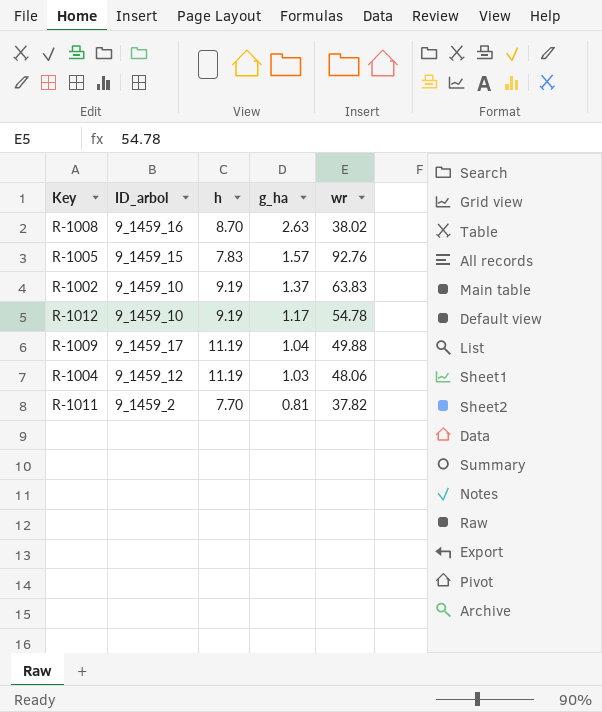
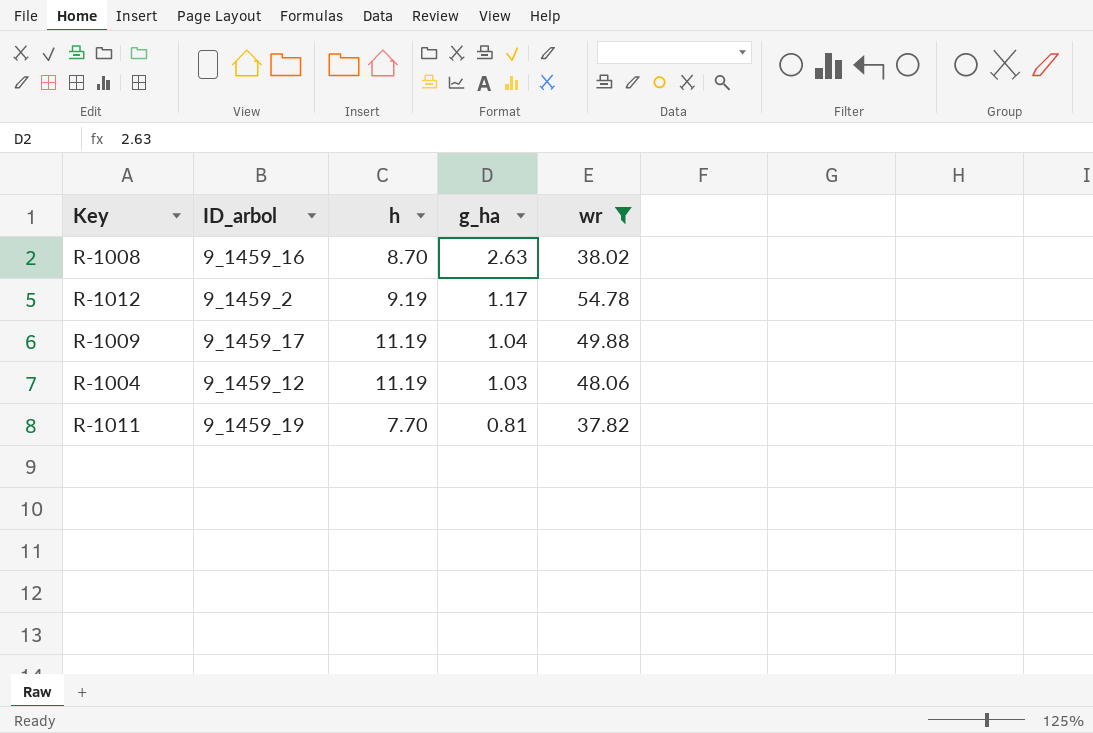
filter: none -> wr <= 54.78
R-1012 | ID_arbol: 9_1459_10 -> 9_1459_2
R-1011 | ID_arbol: 9_1459_2 -> 9_1459_19

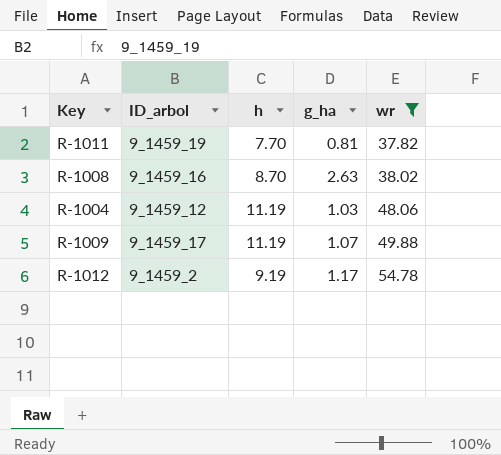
row order: g_ha descending -> wr ascending
R-1009 | g_ha: 1.04 -> 1.07

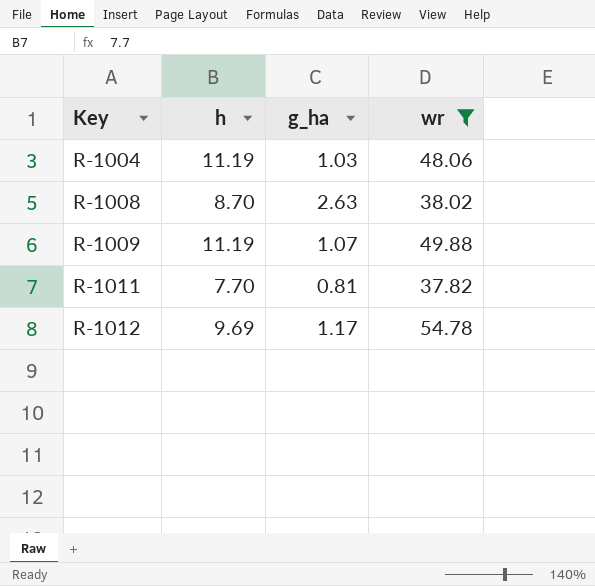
row order: wr ascending -> Key ascending
column ID_arbol | position: 2 -> none
R-1012 | h: 9.19 -> 9.69

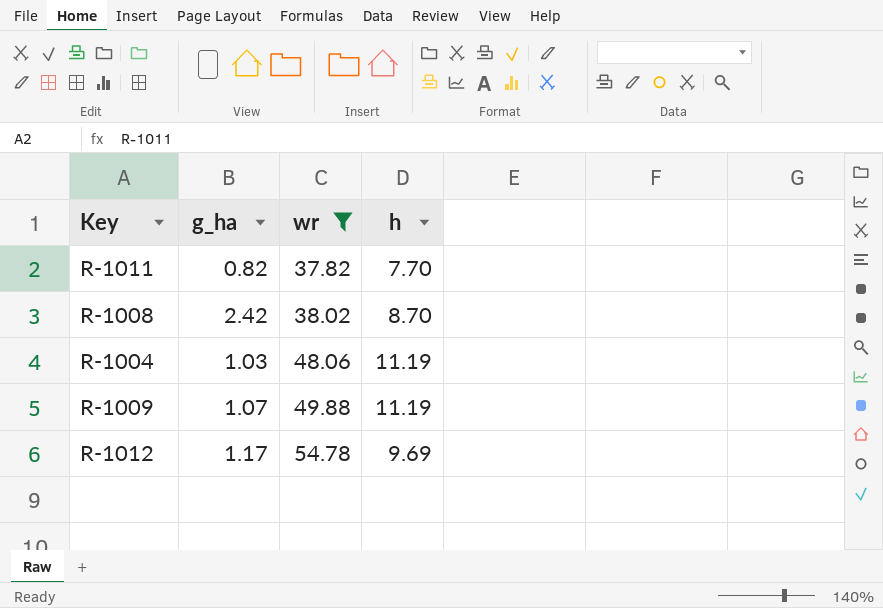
row order: Key ascending -> wr ascending
column h | position: 2 -> 4
R-1011 | g_ha: 0.81 -> 0.82
R-1008 | g_ha: 2.63 -> 2.42

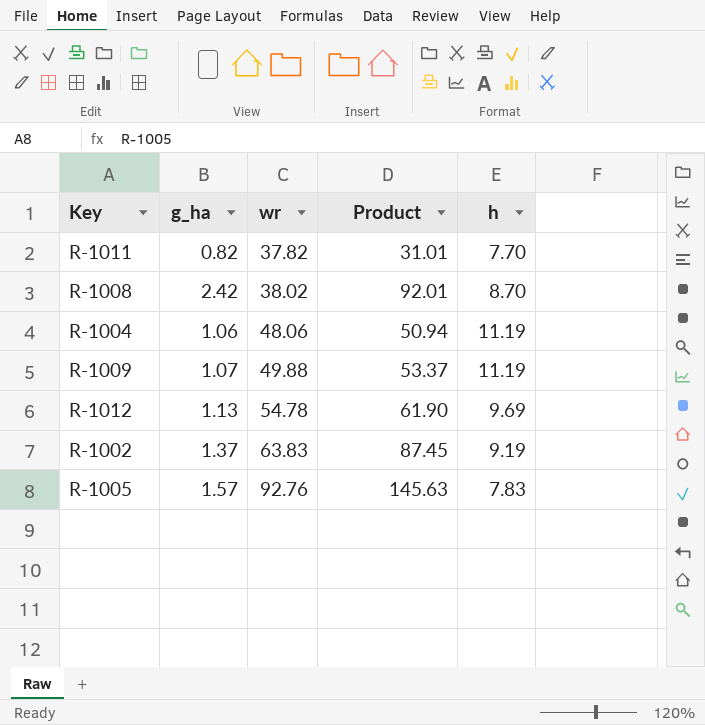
filter: wr <= 54.78 -> none
column Product | formula: none -> [g_ha] * [wr]
R-1004 | g_ha: 1.03 -> 1.06
R-1012 | g_ha: 1.17 -> 1.13

